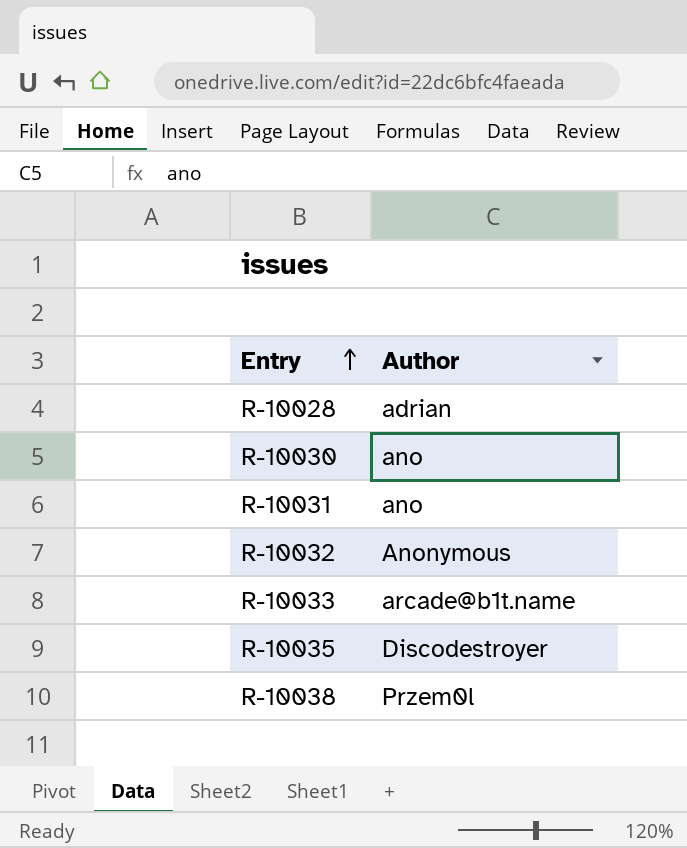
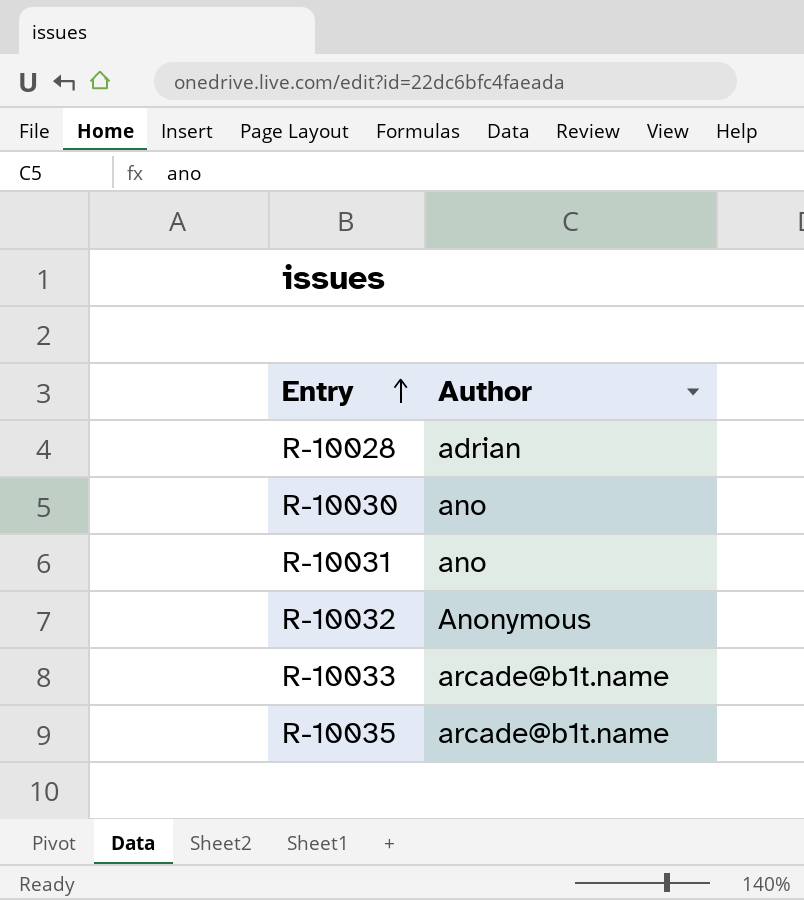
row R-10038: Przem0l -> none
R-10035 | Author: Discodestroyer -> arcade@b1t.name

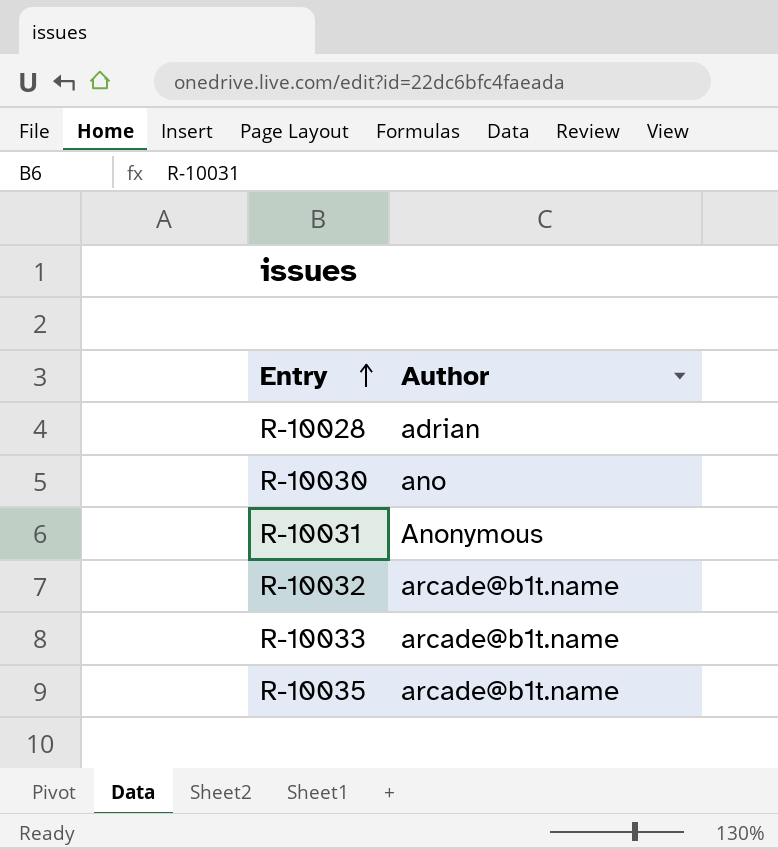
R-10031 | Author: ano -> Anonymous
R-10032 | Author: Anonymous -> arcade@b1t.name

